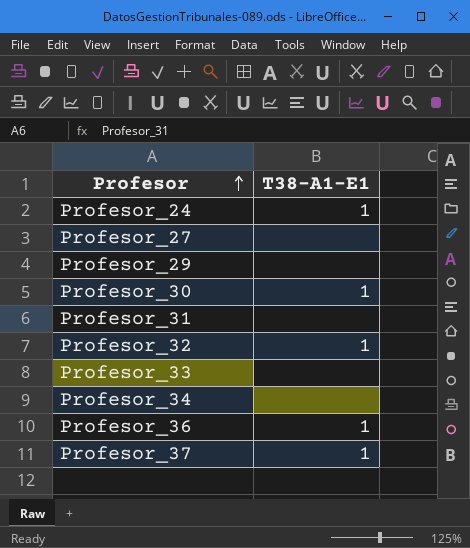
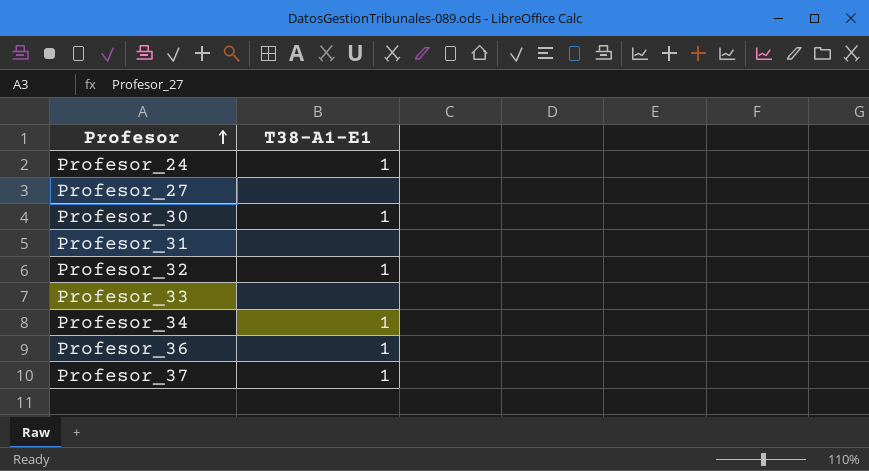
row Profesor_29: none -> none
Profesor_34 | T38-A1-E1: none -> 1

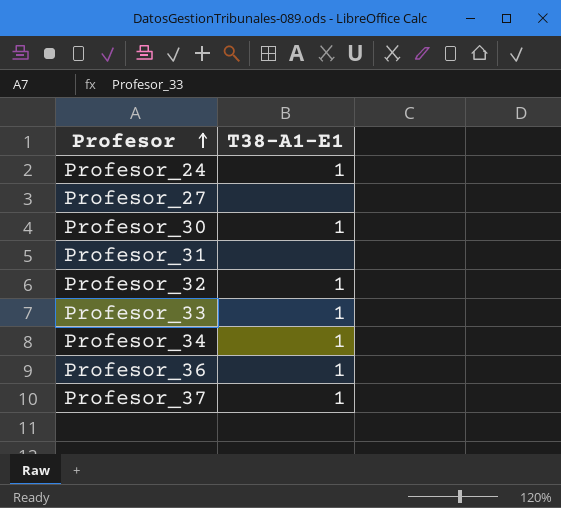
Profesor_33 | T38-A1-E1: none -> 1

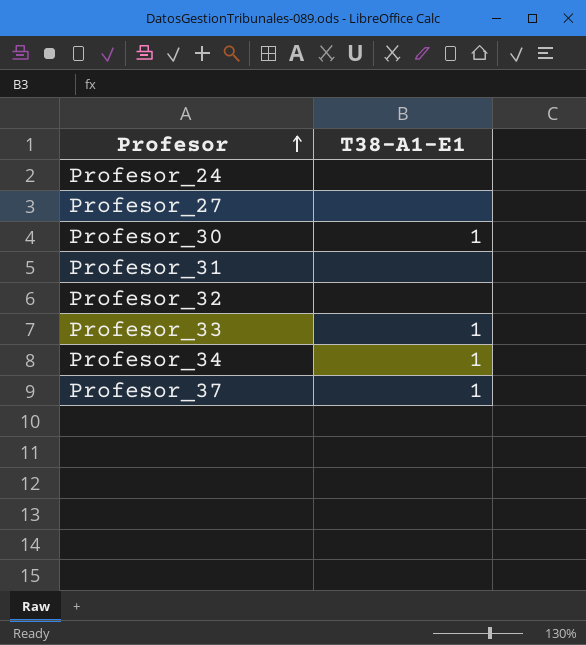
row Profesor_36: 1 -> none
Profesor_24 | T38-A1-E1: 1 -> none
Profesor_32 | T38-A1-E1: 1 -> none

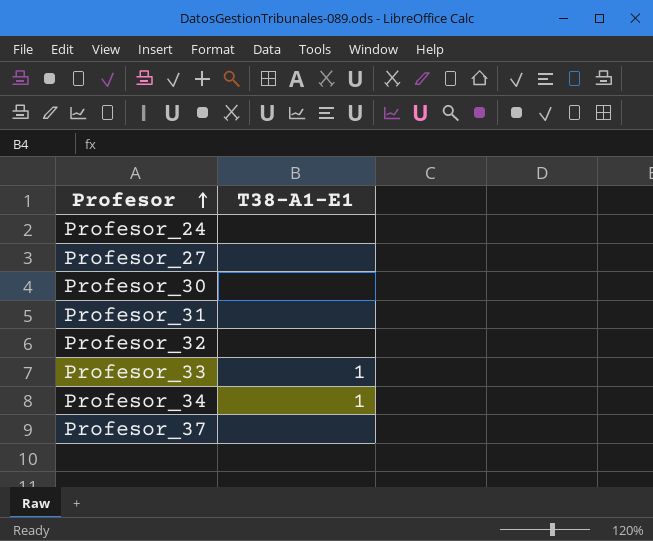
Profesor_30 | T38-A1-E1: 1 -> none
Profesor_37 | T38-A1-E1: 1 -> none

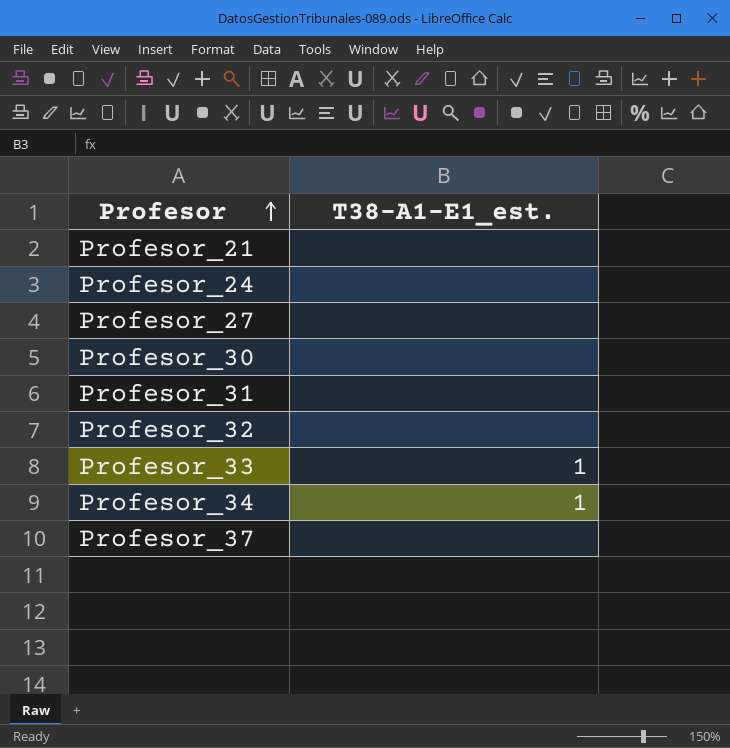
column name: T38-A1-E1 -> T38-A1-E1_est.
row Profesor_21: none -> none

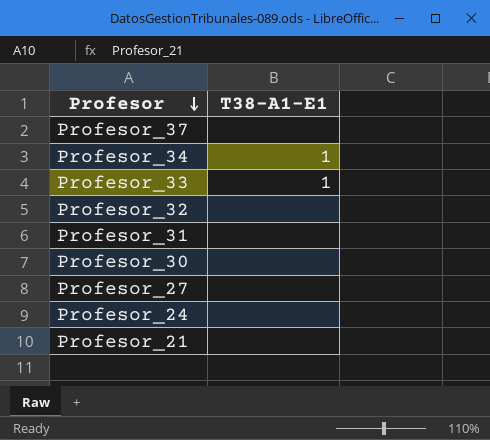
row order: Profesor ascending -> Profesor descending
column name: T38-A1-E1_est. -> T38-A1-E1

